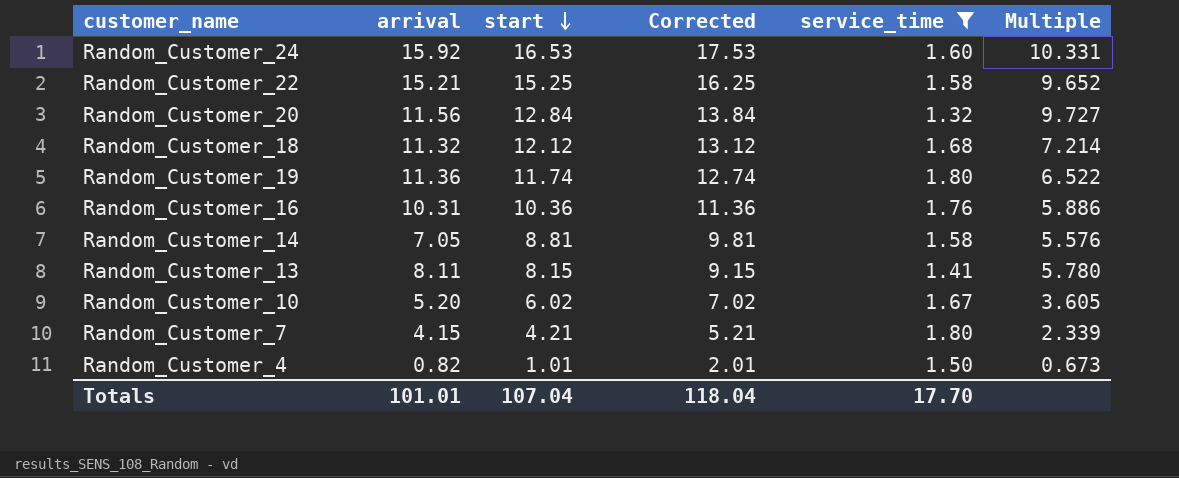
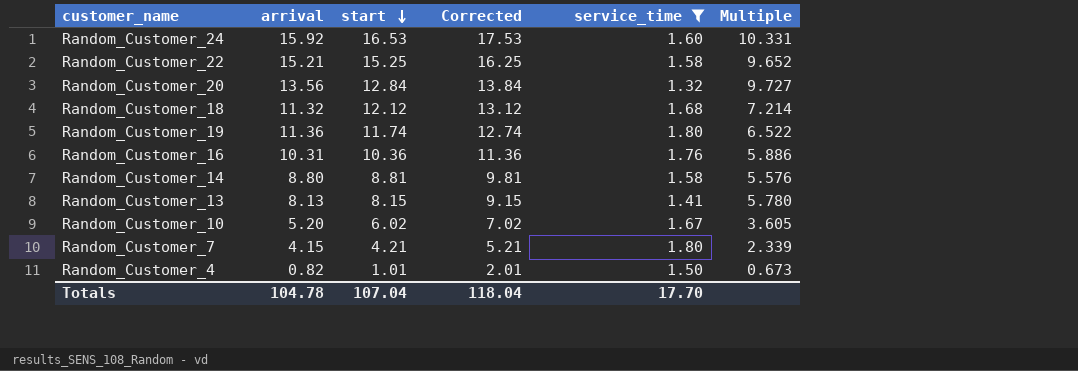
Random_Customer_20 | arrival: 11.56 -> 13.56
Random_Customer_14 | arrival: 7.05 -> 8.80
Random_Customer_13 | arrival: 8.11 -> 8.13
Totals | arrival: 101.01 -> 104.78

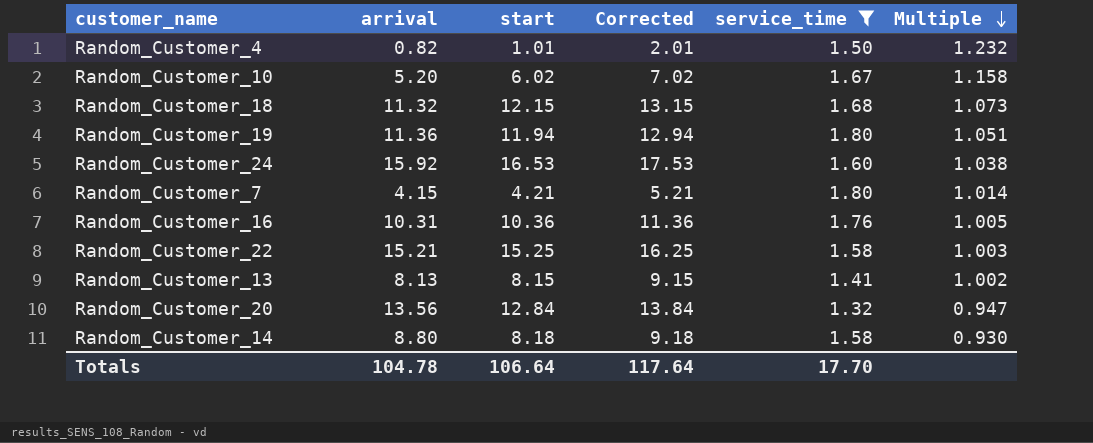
row order: start descending -> Multiple descending
column Multiple | formula: [start] / [service_time] -> [start] / [arrival]
Random_Customer_18 | start: 12.12 -> 12.15
Random_Customer_18 | Corrected: 13.12 -> 13.15
Random_Customer_19 | start: 11.74 -> 11.94
Random_Customer_19 | Corrected: 12.74 -> 12.94
Random_Customer_14 | start: 8.81 -> 8.18
Random_Customer_14 | Corrected: 9.81 -> 9.18
Totals | start: 107.04 -> 106.64
Totals | Corrected: 118.04 -> 117.64

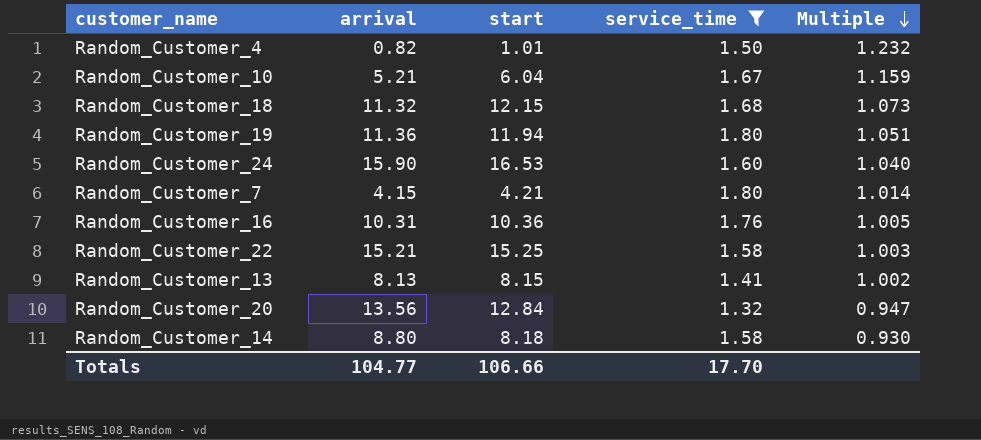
column Corrected | formula: [start] + 1 -> none
Random_Customer_10 | arrival: 5.20 -> 5.21
Random_Customer_10 | start: 6.02 -> 6.04
Random_Customer_10 | Multiple: 1.158 -> 1.159
Random_Customer_24 | arrival: 15.92 -> 15.90
Random_Customer_24 | Multiple: 1.038 -> 1.040
Totals | arrival: 104.78 -> 104.77
Totals | start: 106.64 -> 106.66

